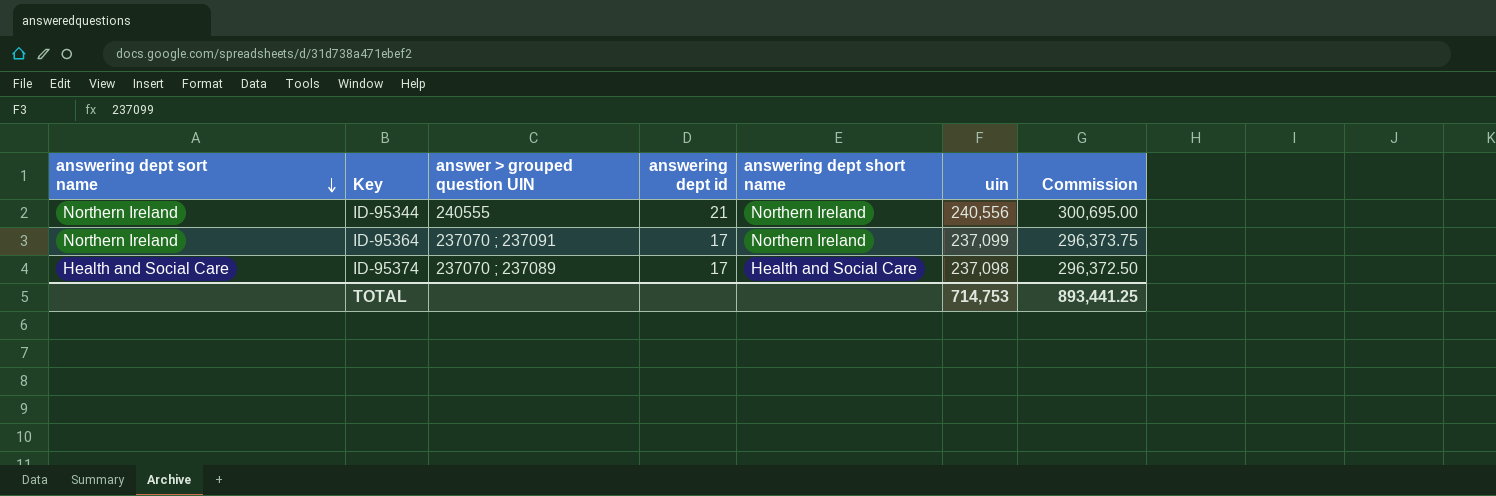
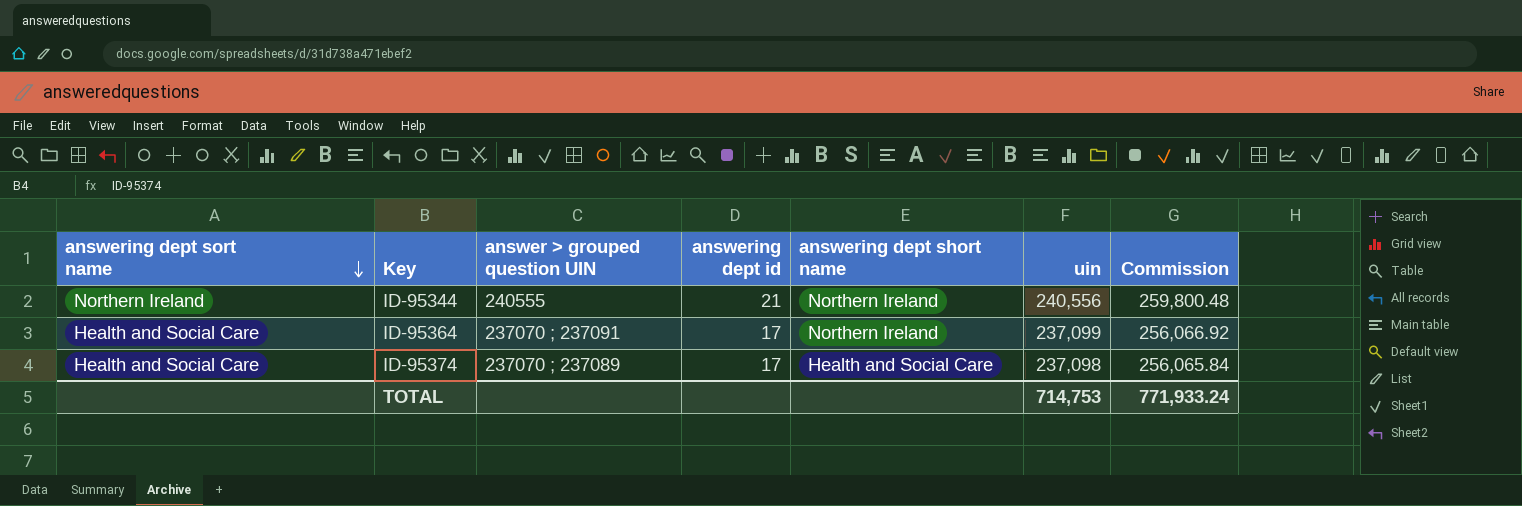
column Commission | formula: [uin] * 1.25 -> [uin] * 1.08
ID-95364 | answering dept sort name: Northern Ireland -> Health and Social Care
TOTAL | Commission: 893,441.25 -> 771,933.24

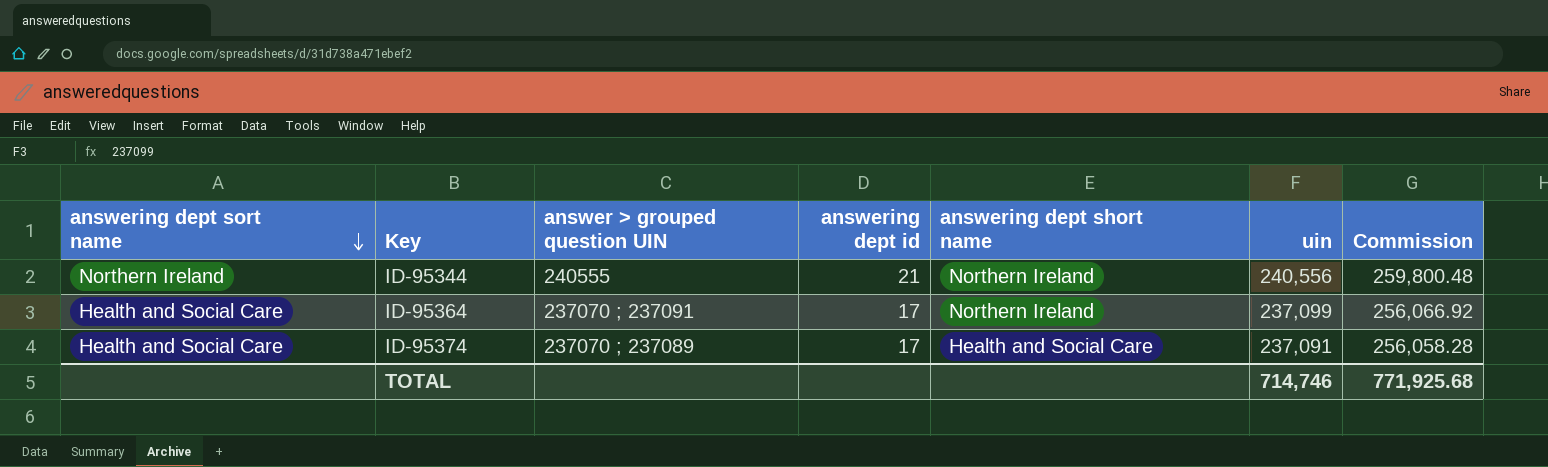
ID-95374 | uin: 237,098 -> 237,091
ID-95374 | Commission: 256,065.84 -> 256,058.28
TOTAL | uin: 714,753 -> 714,746
TOTAL | Commission: 771,933.24 -> 771,925.68

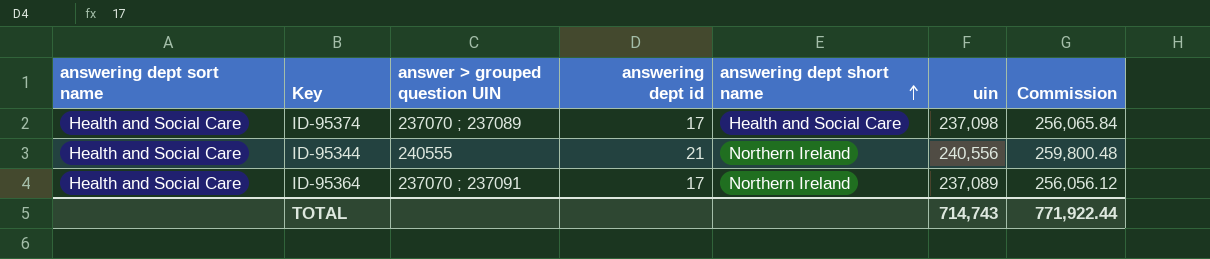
row order: answering dept sort name descending -> answering dept short name ascending
ID-95374 | uin: 237,091 -> 237,098
ID-95374 | Commission: 256,058.28 -> 256,065.84
ID-95344 | answering dept sort name: Northern Ireland -> Health and Social Care
ID-95364 | uin: 237,099 -> 237,089
ID-95364 | Commission: 256,066.92 -> 256,056.12
TOTAL | uin: 714,746 -> 714,743
TOTAL | Commission: 771,925.68 -> 771,922.44

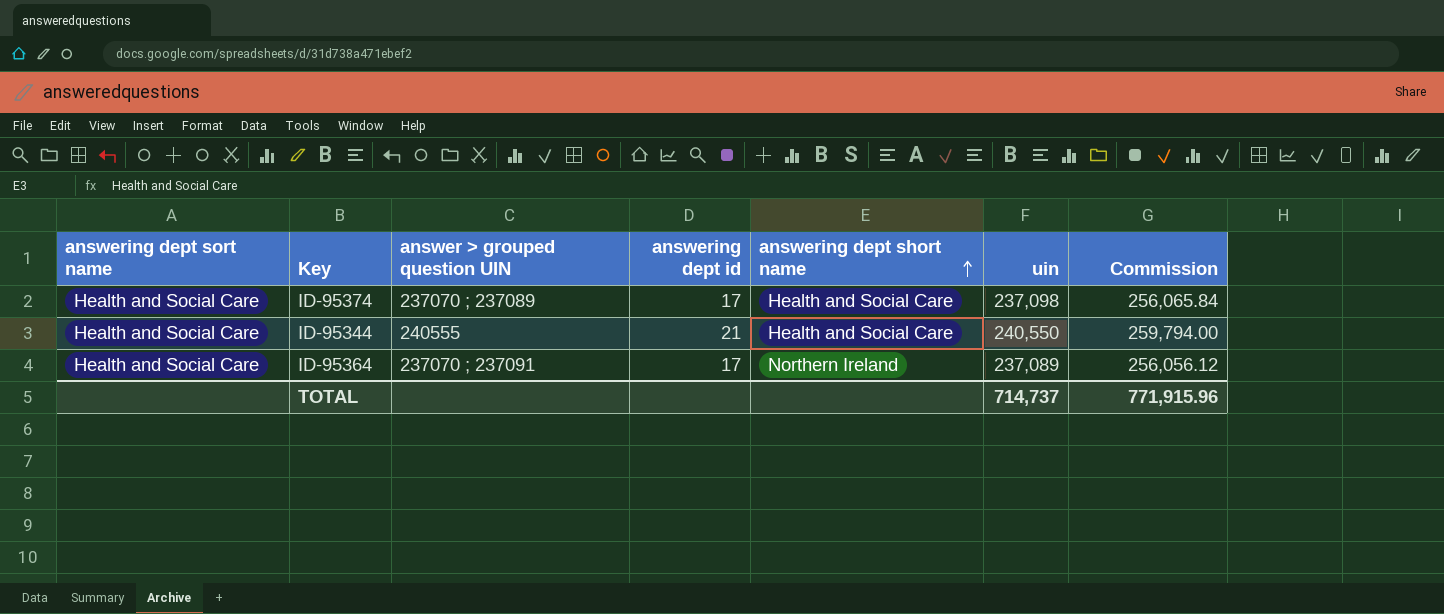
ID-95344 | answering dept short name: Northern Ireland -> Health and Social Care
ID-95344 | uin: 240,556 -> 240,550
ID-95344 | Commission: 259,800.48 -> 259,794.00
TOTAL | uin: 714,743 -> 714,737
TOTAL | Commission: 771,922.44 -> 771,915.96

